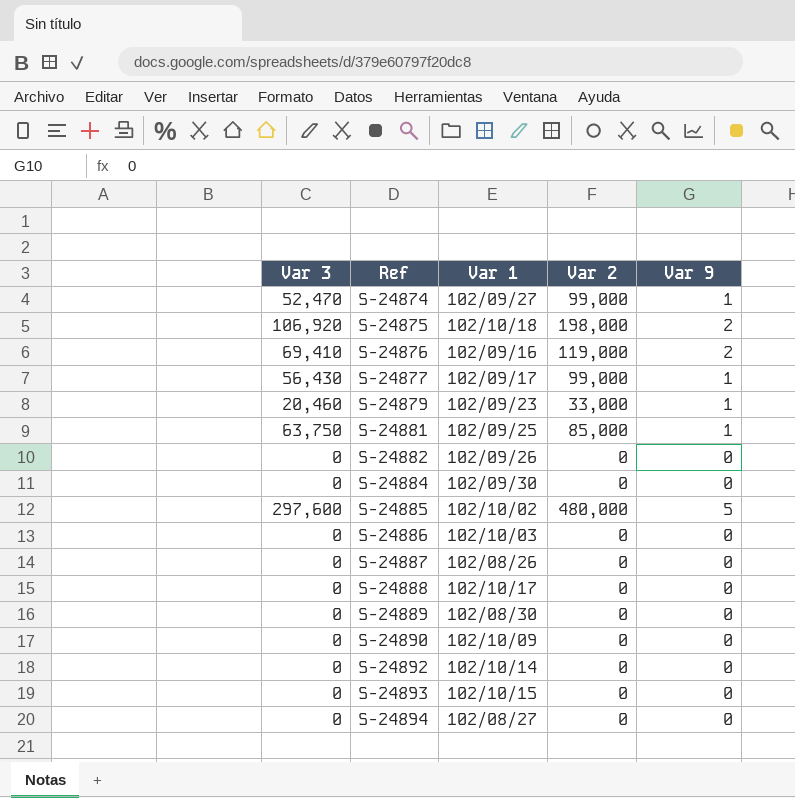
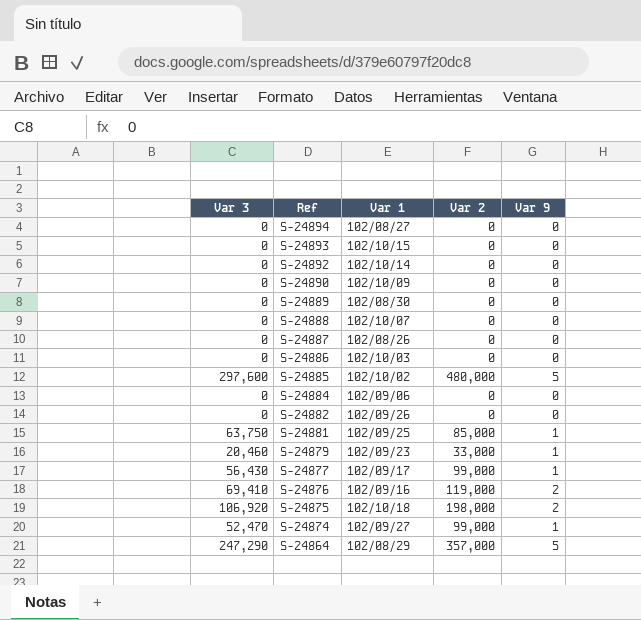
row order: Ref ascending -> Ref descending
S-24888 | Var 1: 102/10/17 -> 102/10/07
S-24884 | Var 1: 102/09/30 -> 102/09/06
row S-24864: none -> 247,290 | 102/08/29 | 357,000 | 5

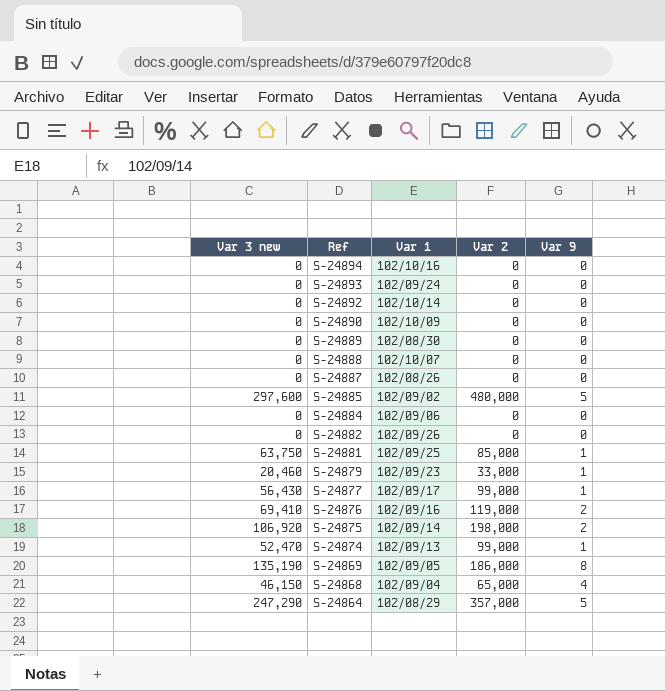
column name: Var 3 -> Var 3 new
row S-24886: 0 | 102/10/03 | 0 | 0 -> none
S-24894 | Var 1: 102/08/27 -> 102/10/16
S-24893 | Var 1: 102/10/15 -> 102/09/24
S-24885 | Var 1: 102/10/02 -> 102/09/02
S-24875 | Var 1: 102/10/18 -> 102/09/14
S-24874 | Var 1: 102/09/27 -> 102/09/13
row S-24869: none -> 135,190 | 102/09/05 | 186,000 | 8
row S-24868: none -> 46,150 | 102/09/04 | 65,000 | 4

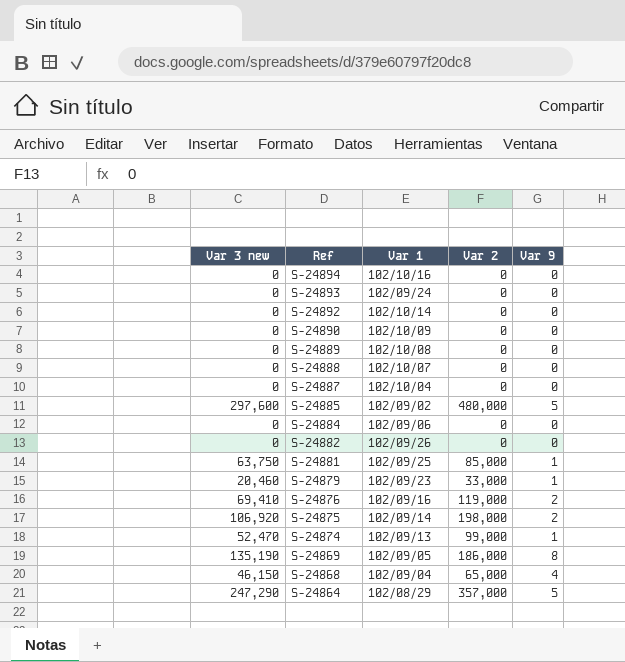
row S-24877: 56,430 | 102/09/17 | 99,000 | 1 -> none
S-24889 | Var 1: 102/08/30 -> 102/10/08
S-24887 | Var 1: 102/08/26 -> 102/10/04

